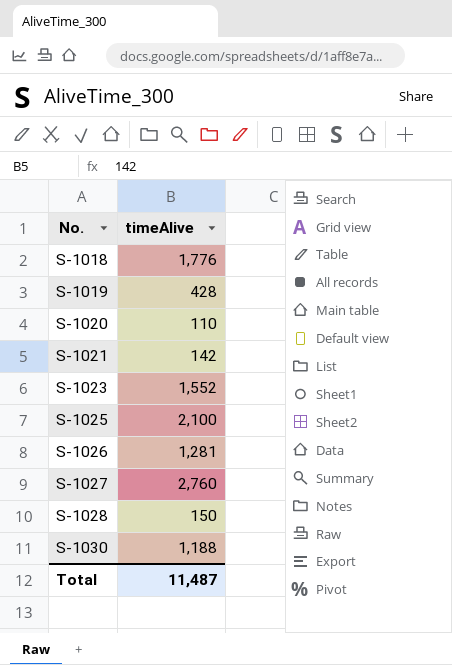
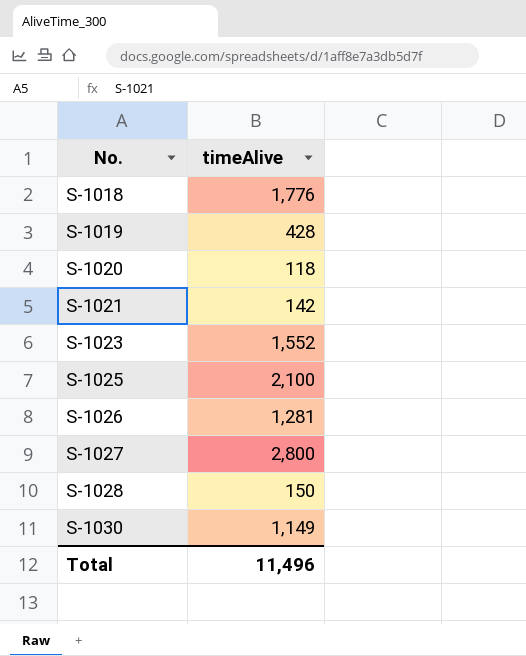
S-1020 | timeAlive: 110 -> 118
S-1027 | timeAlive: 2,760 -> 2,800
S-1030 | timeAlive: 1,188 -> 1,149
Total | timeAlive: 11,487 -> 11,496

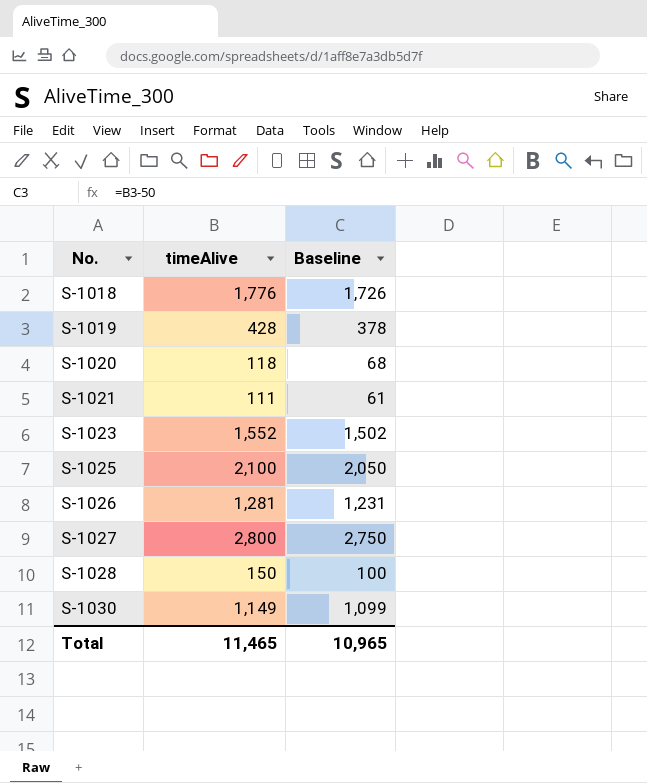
column Baseline | formula: none -> [timeAlive] - 50
S-1021 | timeAlive: 142 -> 111
Total | timeAlive: 11,496 -> 11,465

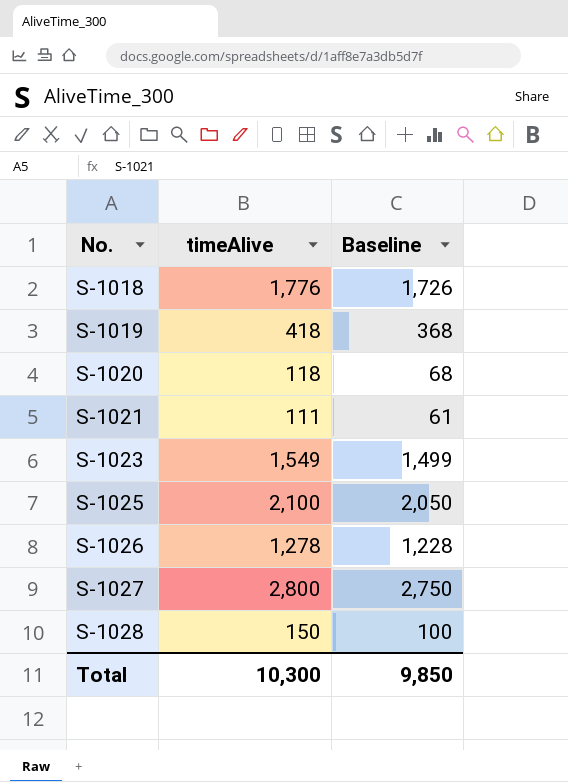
row S-1030: 1,149 | 1,099 -> none
S-1019 | timeAlive: 428 -> 418
S-1019 | Baseline: 378 -> 368
S-1023 | timeAlive: 1,552 -> 1,549
S-1023 | Baseline: 1,502 -> 1,499
S-1026 | timeAlive: 1,281 -> 1,278
S-1026 | Baseline: 1,231 -> 1,228
Total | timeAlive: 11,465 -> 10,300
Total | Baseline: 10,965 -> 9,850

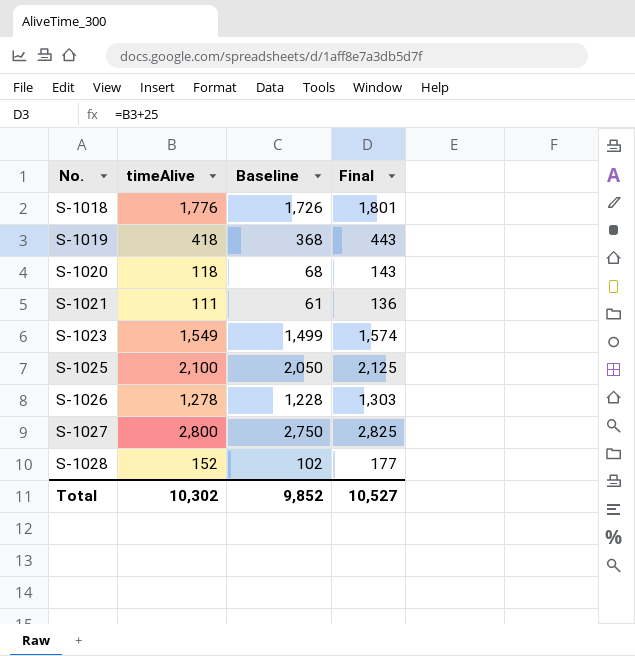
column Final | formula: none -> [timeAlive] + 25
S-1028 | timeAlive: 150 -> 152
S-1028 | Baseline: 100 -> 102
Total | timeAlive: 10,300 -> 10,302
Total | Baseline: 9,850 -> 9,852

